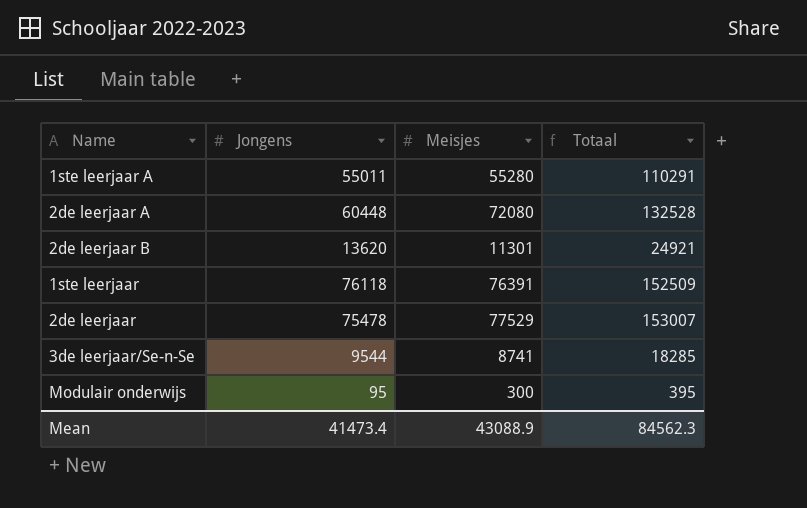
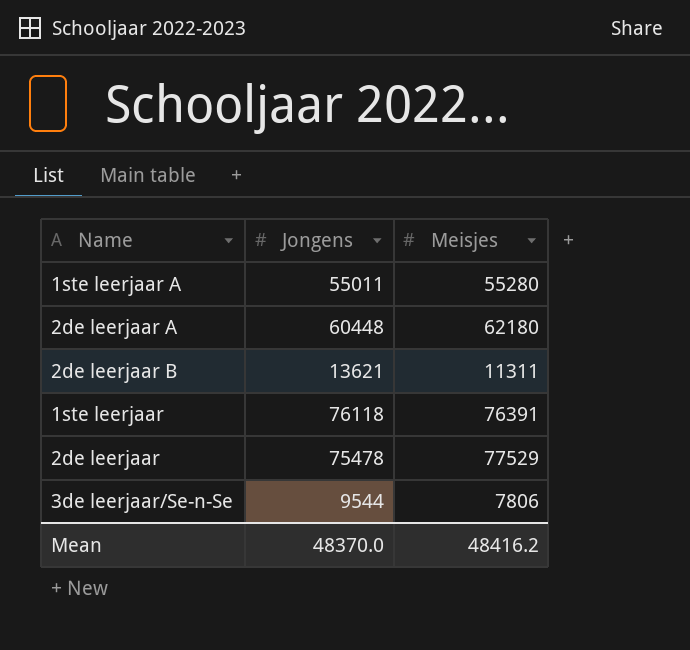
column Totaal | formula: [Jongens] + [Meisjes] -> none
row Modulair onderwijs: 95 | 300 | 395 -> none
2de leerjaar A | Meisjes: 72080 -> 62180
2de leerjaar B | Jongens: 13620 -> 13621
2de leerjaar B | Meisjes: 11301 -> 11311
3de leerjaar/Se-n-Se | Meisjes: 8741 -> 7806
Mean | Jongens: 41473.4 -> 48370.0
Mean | Meisjes: 43088.9 -> 48416.2

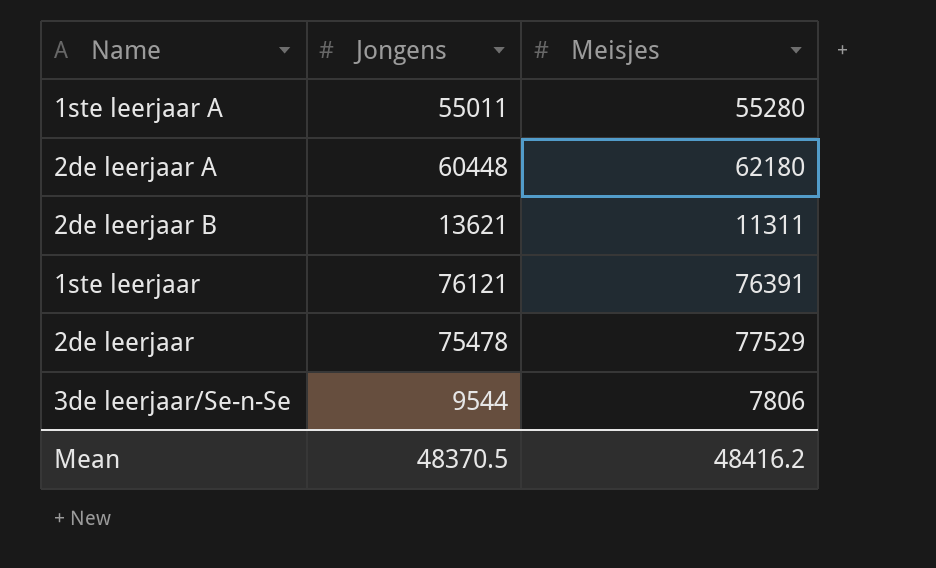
1ste leerjaar | Jongens: 76118 -> 76121
Mean | Jongens: 48370.0 -> 48370.5

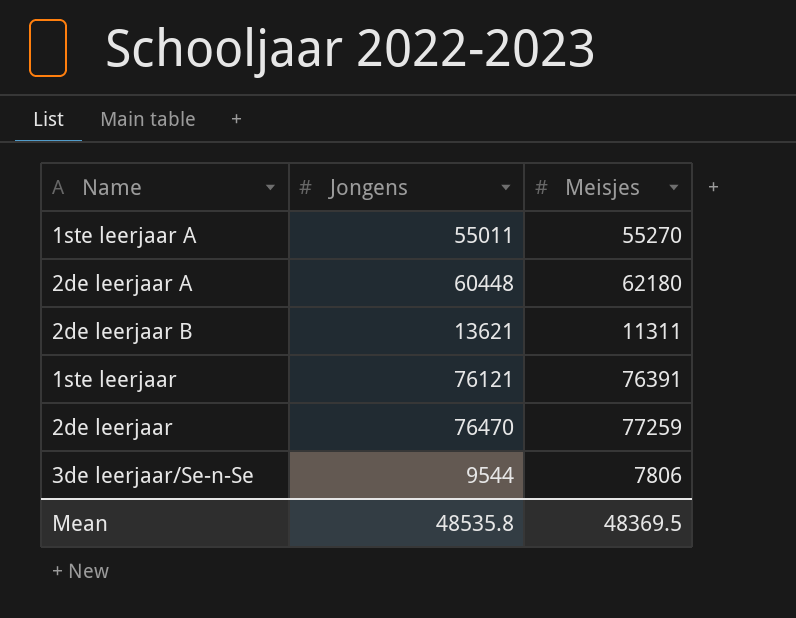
1ste leerjaar A | Meisjes: 55280 -> 55270
2de leerjaar | Jongens: 75478 -> 76470
2de leerjaar | Meisjes: 77529 -> 77259
Mean | Jongens: 48370.5 -> 48535.8
Mean | Meisjes: 48416.2 -> 48369.5

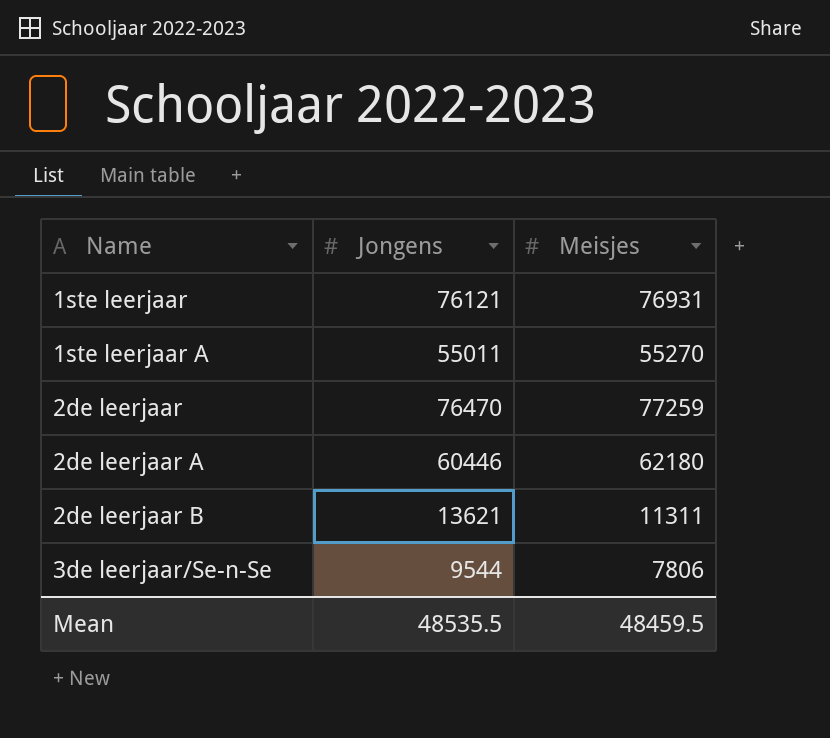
row order: none -> Name ascending
1ste leerjaar | Meisjes: 76391 -> 76931
2de leerjaar A | Jongens: 60448 -> 60446
Mean | Jongens: 48535.8 -> 48535.5
Mean | Meisjes: 48369.5 -> 48459.5

